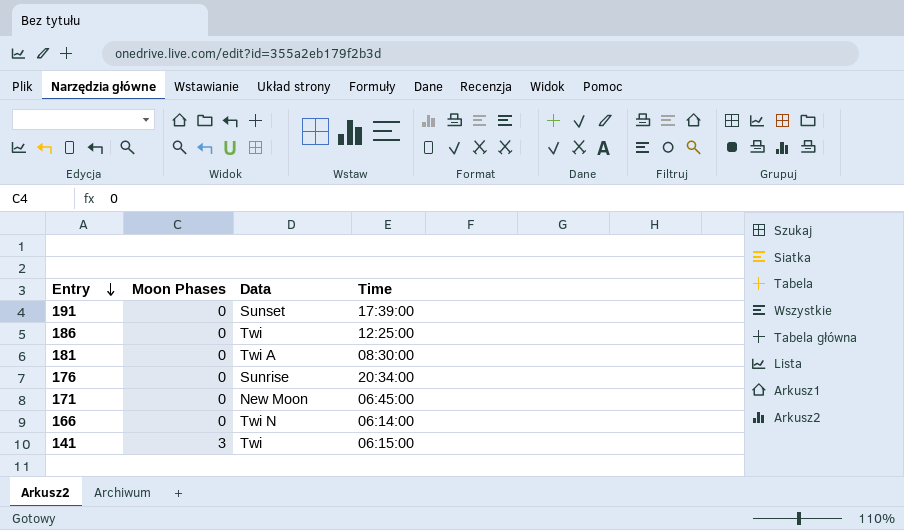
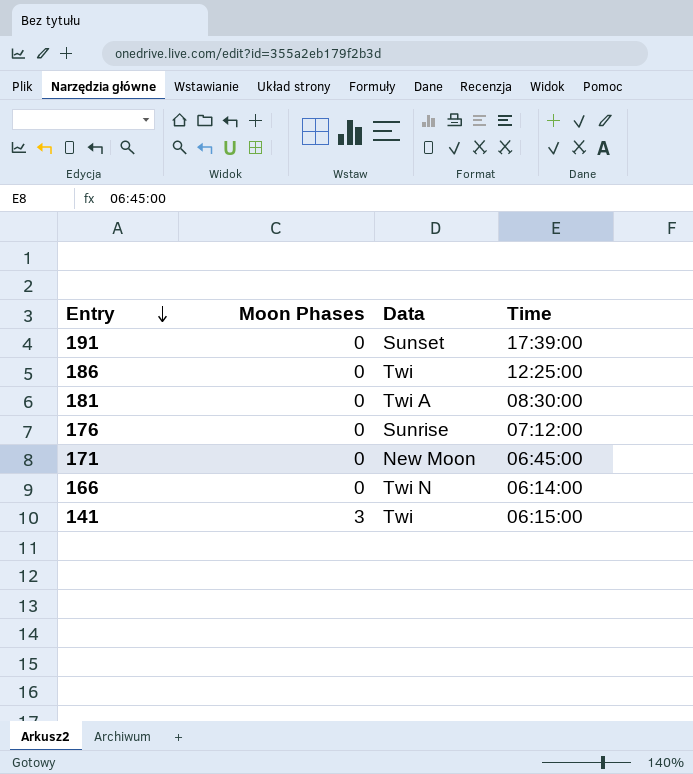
176 | Time: 20:34:00 -> 07:12:00

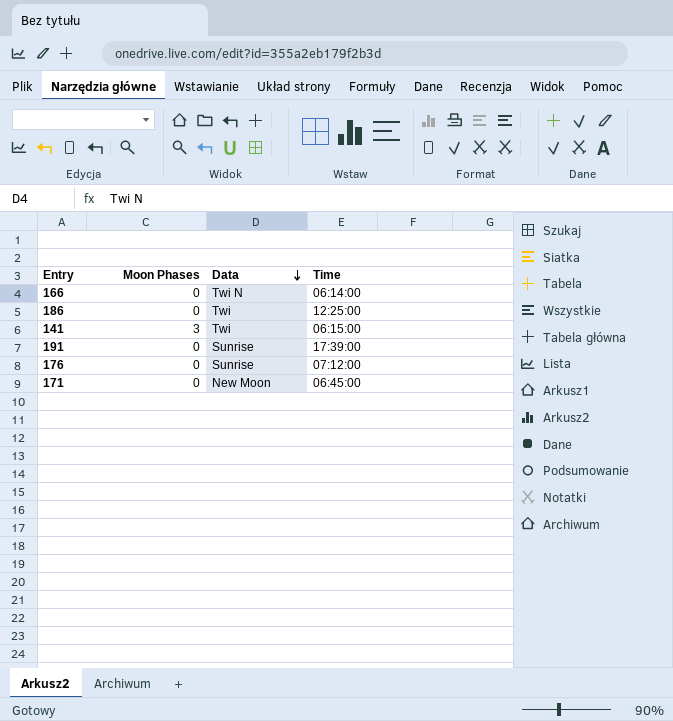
row order: Entry descending -> Data descending
row 181: 0 | Twi A | 08:30:00 -> none
191 | Data: Sunset -> Sunrise

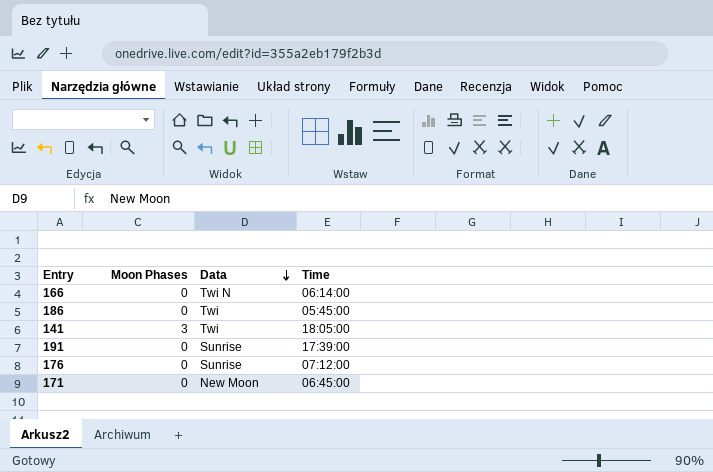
186 | Time: 12:25:00 -> 05:45:00
141 | Time: 06:15:00 -> 18:05:00

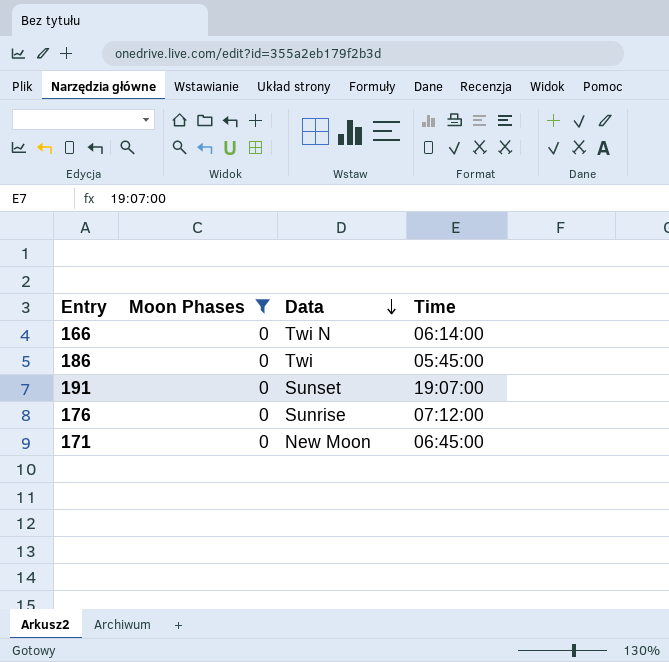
filter: none -> Moon Phases = 0
191 | Data: Sunrise -> Sunset
191 | Time: 17:39:00 -> 19:07:00

